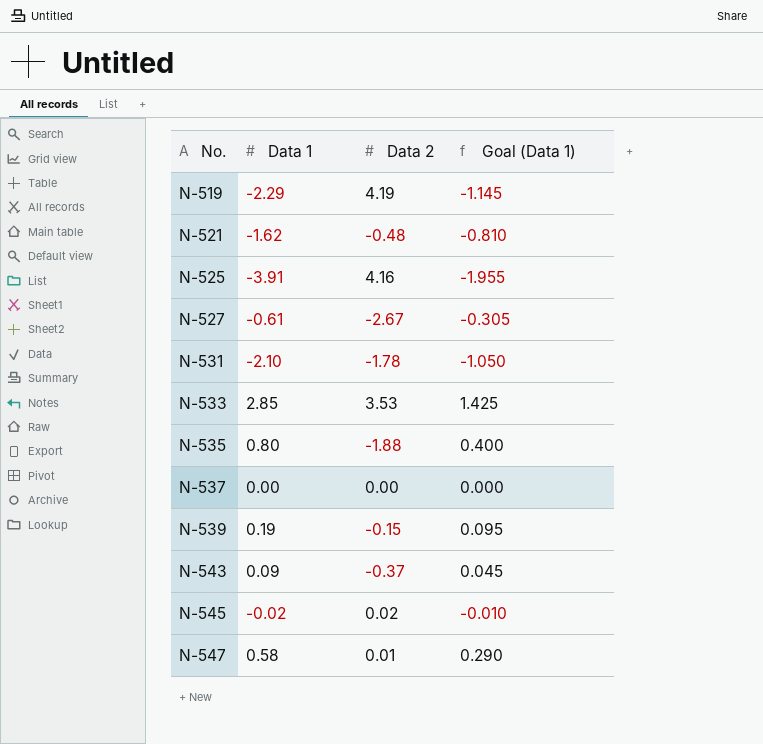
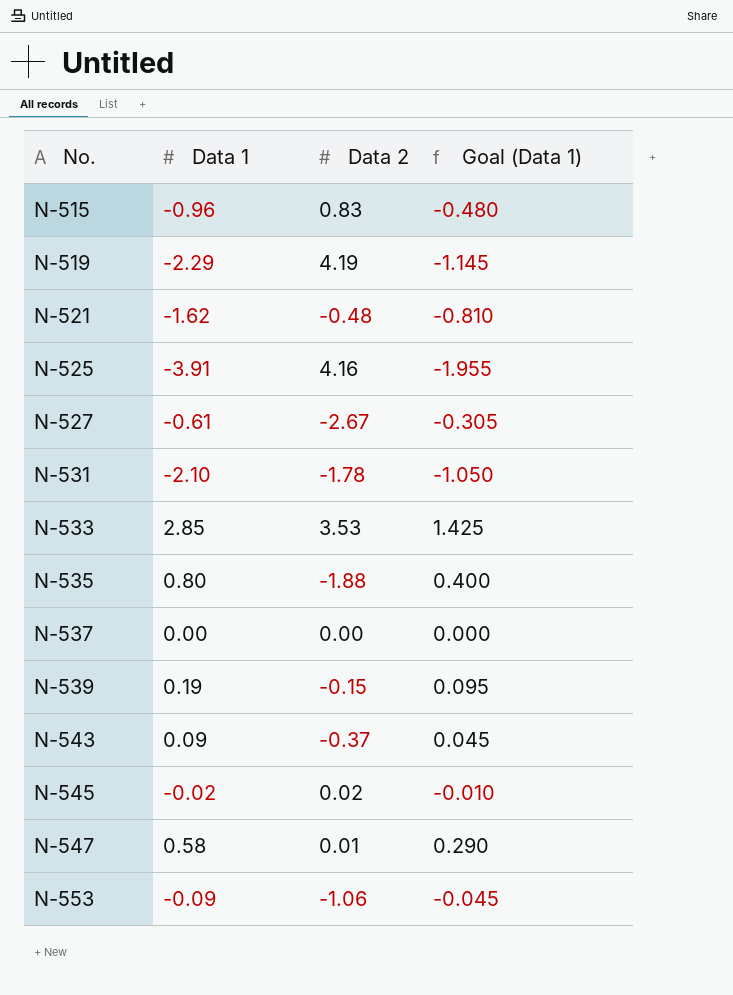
row N-515: none -> -0.96 | 0.83 | -0.480
row N-553: none -> -0.09 | -1.06 | -0.045

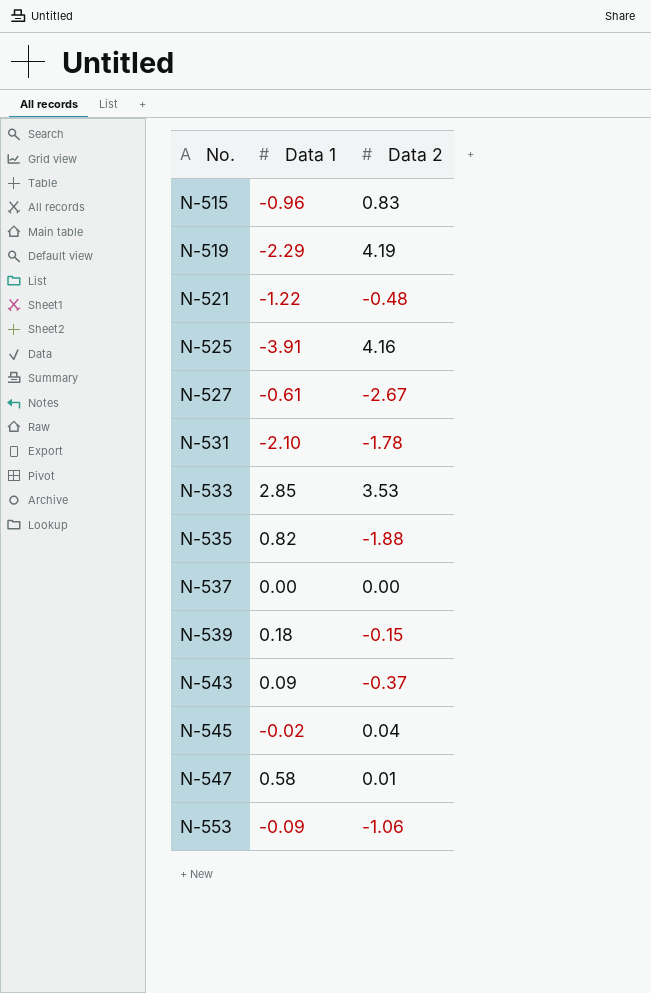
column Goal (Data 1) | formula: [Data 1] * 0.5 -> none
N-521 | Data 1: -1.62 -> -1.22
N-535 | Data 1: 0.80 -> 0.82
N-539 | Data 1: 0.19 -> 0.18
N-545 | Data 2: 0.02 -> 0.04

